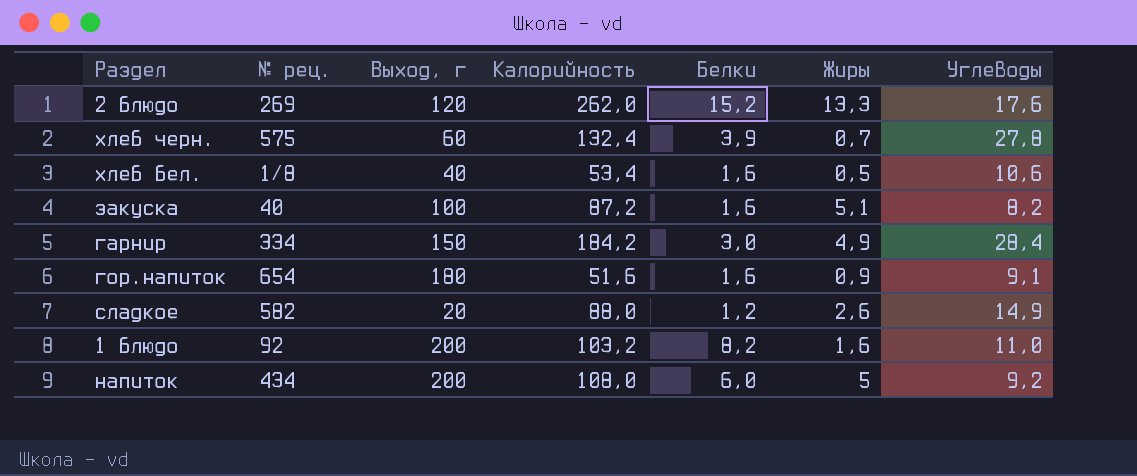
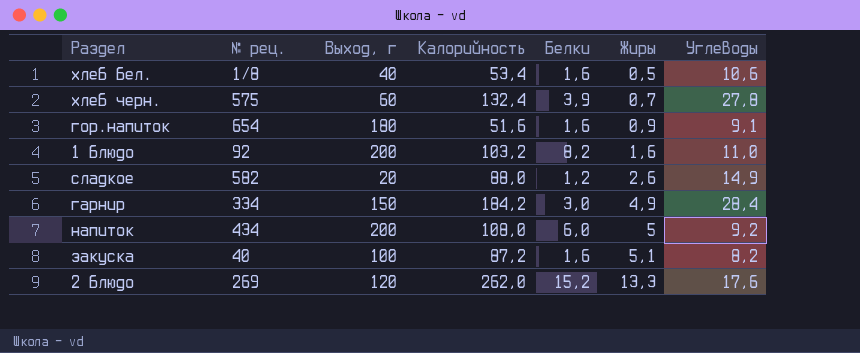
row order: none -> Жиры ascending

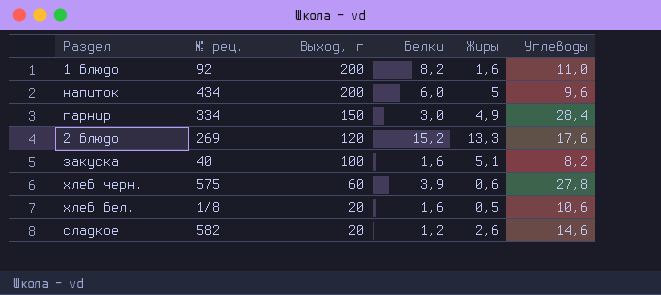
row order: Жиры ascending -> Выход, г descending
column Калорийность | position: 4 -> none
row гор.напиток: 654 | 180 | 51,6 | 1,6 | 0,9 | 9,1 -> none
напиток | Углеводы: 9,2 -> 9,6
хлеб черн. | Жиры: 0,7 -> 0,6
хлеб бел. | Выход, г: 40 -> 20
сладкое | Углеводы: 14,9 -> 14,6

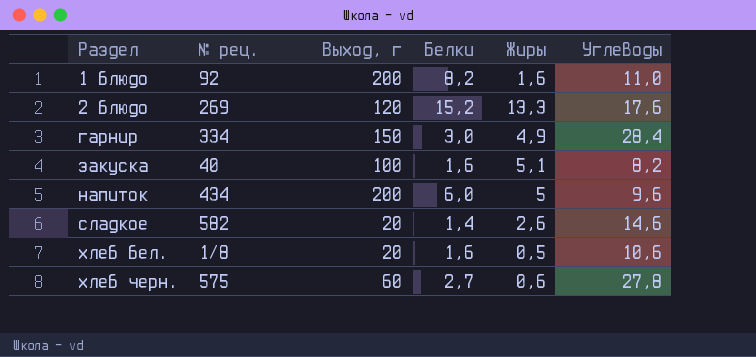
row order: Выход, г descending -> Раздел ascending
сладкое | Белки: 1,2 -> 1,4
хлеб черн. | Белки: 3,9 -> 2,7

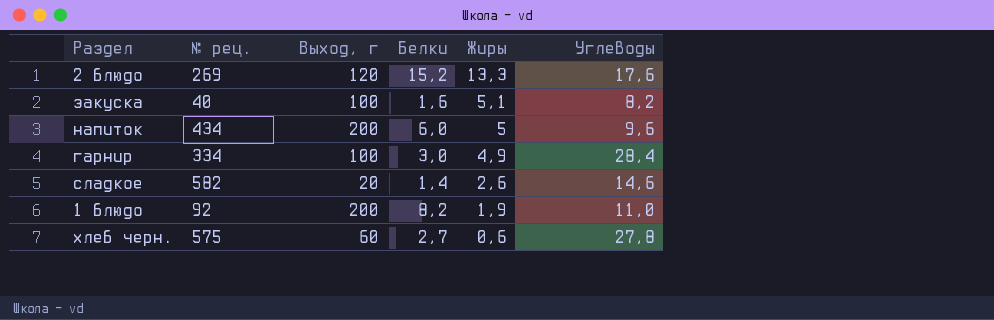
row order: Раздел ascending -> Жиры descending
row хлеб бел.: 1/8 | 20 | 1,6 | 0,5 | 10,6 -> none
гарнир | Выход, г: 150 -> 100
1 блюдо | Жиры: 1,6 -> 1,9

